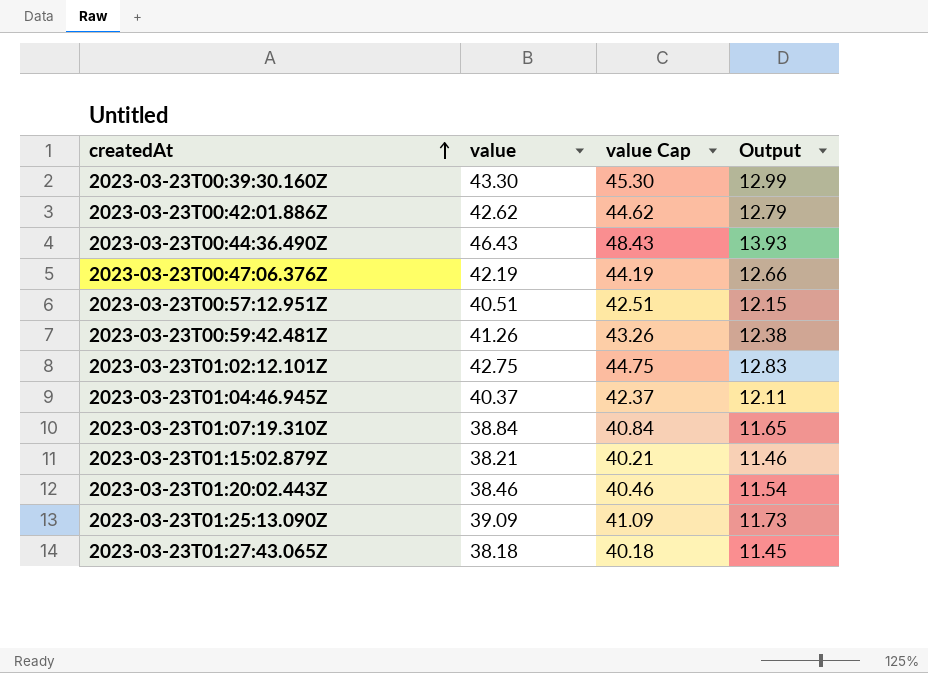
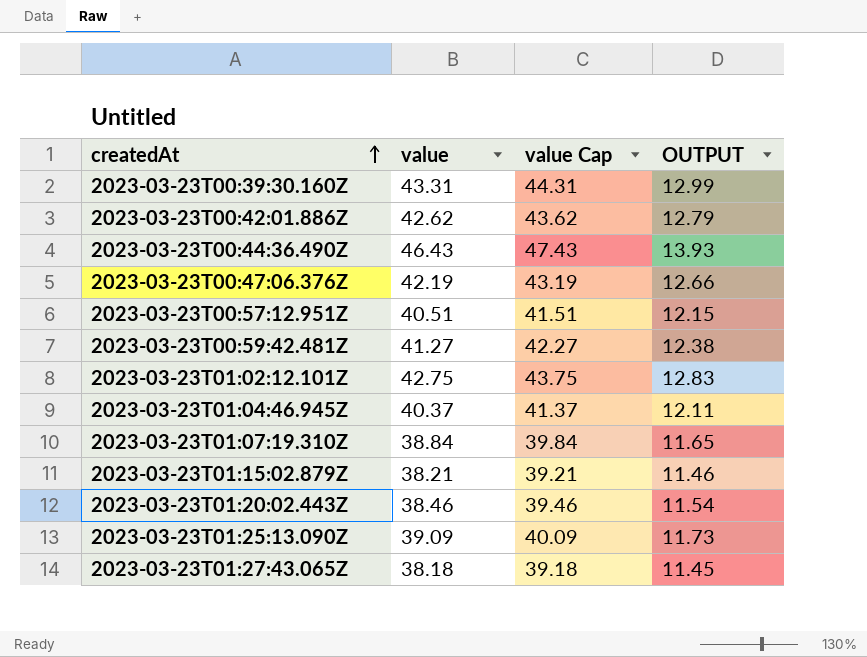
column value Cap | formula: [value] + 2 -> [value] + 1
column name: Output -> OUTPUT
2023-03-23T00:39:30.160Z | value: 43.30 -> 43.31
2023-03-23T00:59:42.481Z | value: 41.26 -> 41.27

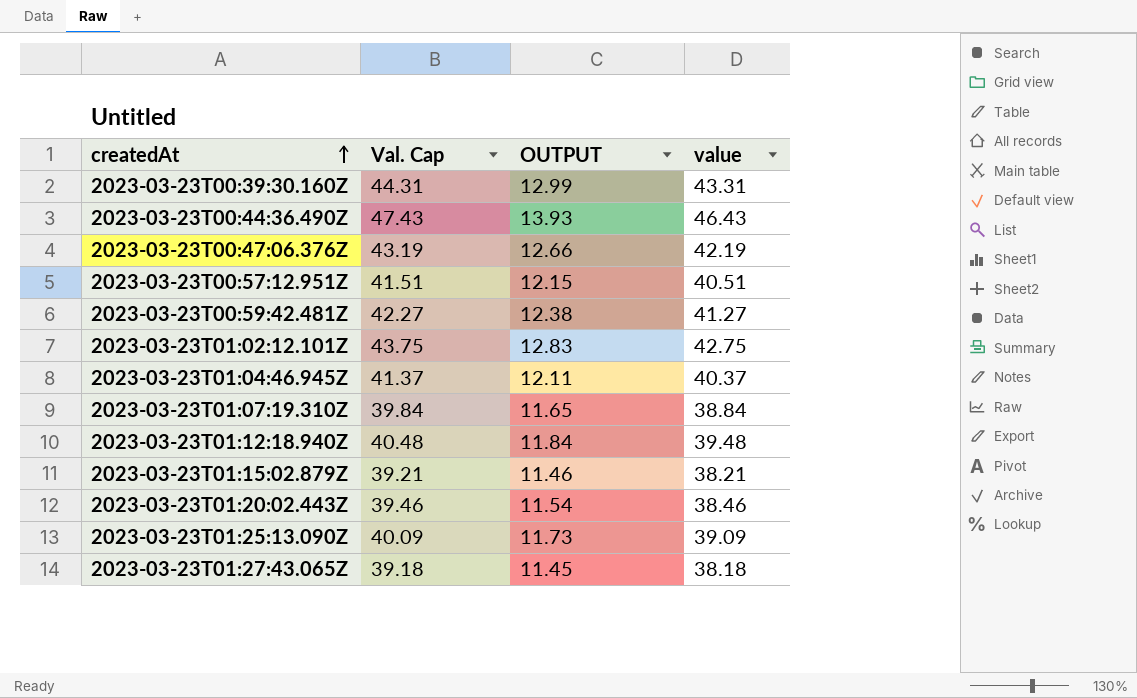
column name: value Cap -> Val. Cap
column value | position: 2 -> 4
row 2023-03-23T00:42:01.886Z: 42.62 | 43.62 | 12.79 -> none
row 2023-03-23T01:12:18.940Z: none -> 40.48 | 11.84 | 39.48

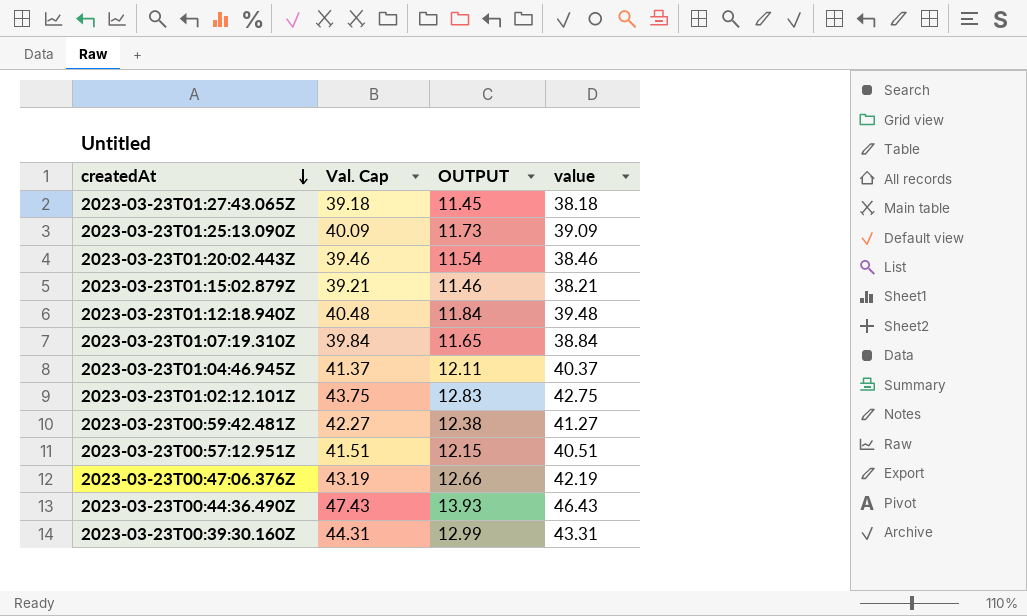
row order: createdAt ascending -> createdAt descending

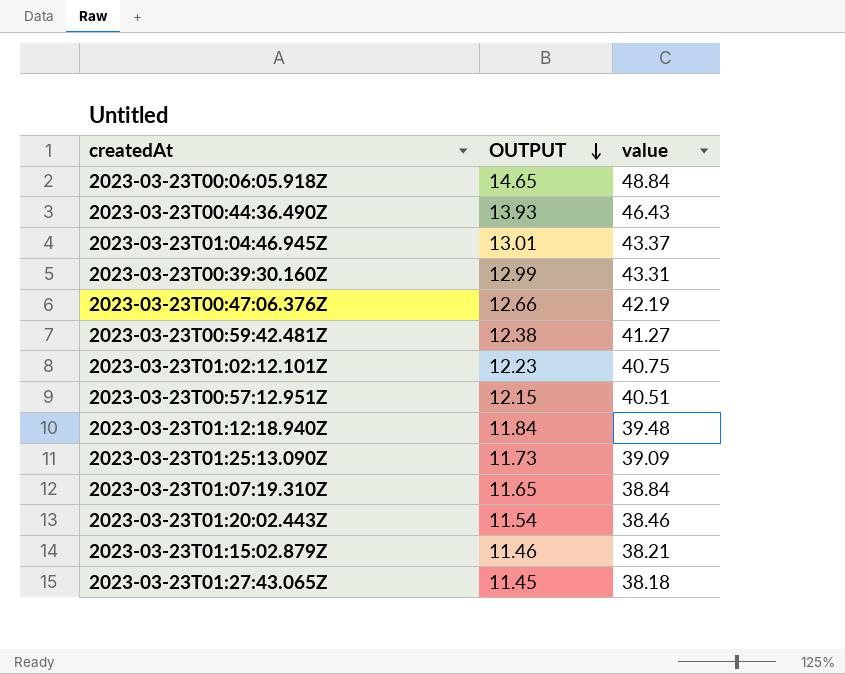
row order: createdAt descending -> OUTPUT descending
column Val. Cap | formula: [value] + 1 -> none
row 2023-03-23T00:06:05.918Z: none -> 14.65 | 48.84
2023-03-23T01:04:46.945Z | OUTPUT: 12.11 -> 13.01
2023-03-23T01:04:46.945Z | value: 40.37 -> 43.37
2023-03-23T01:02:12.101Z | OUTPUT: 12.83 -> 12.23
2023-03-23T01:02:12.101Z | value: 42.75 -> 40.75

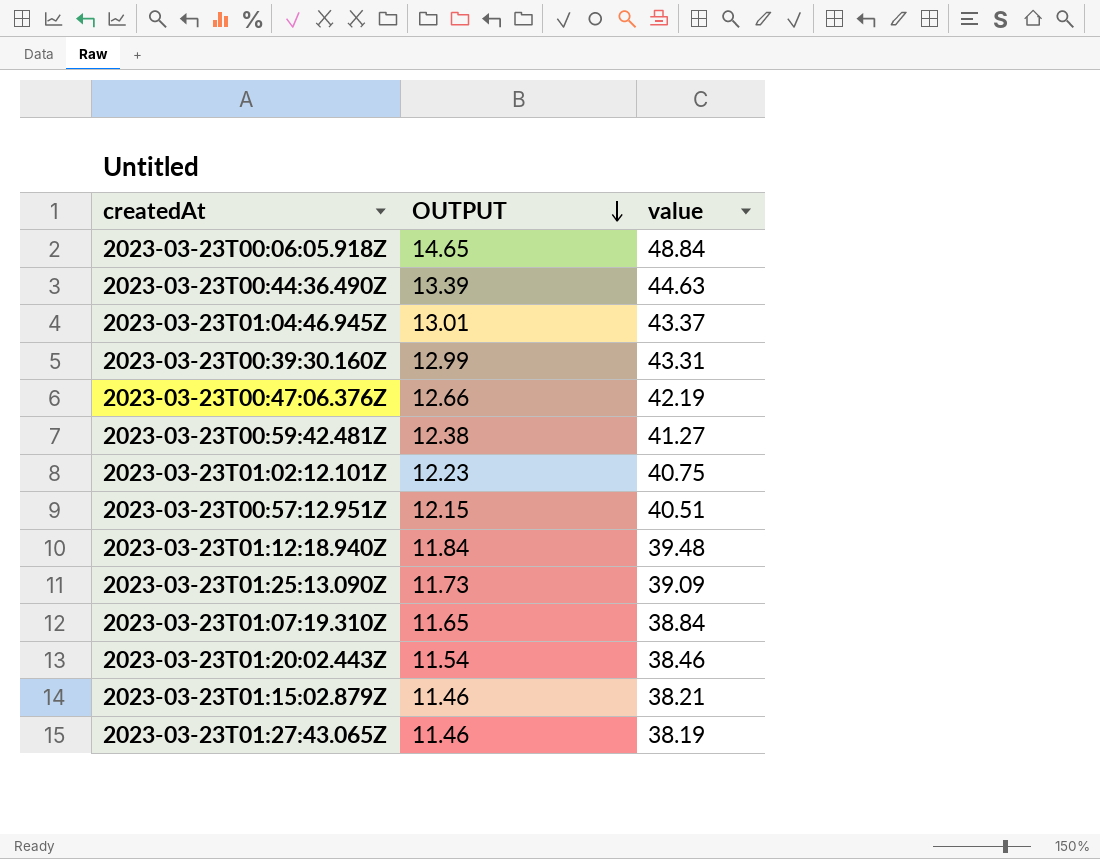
2023-03-23T00:44:36.490Z | OUTPUT: 13.93 -> 13.39
2023-03-23T00:44:36.490Z | value: 46.43 -> 44.63
2023-03-23T01:27:43.065Z | OUTPUT: 11.45 -> 11.46
2023-03-23T01:27:43.065Z | value: 38.18 -> 38.19

